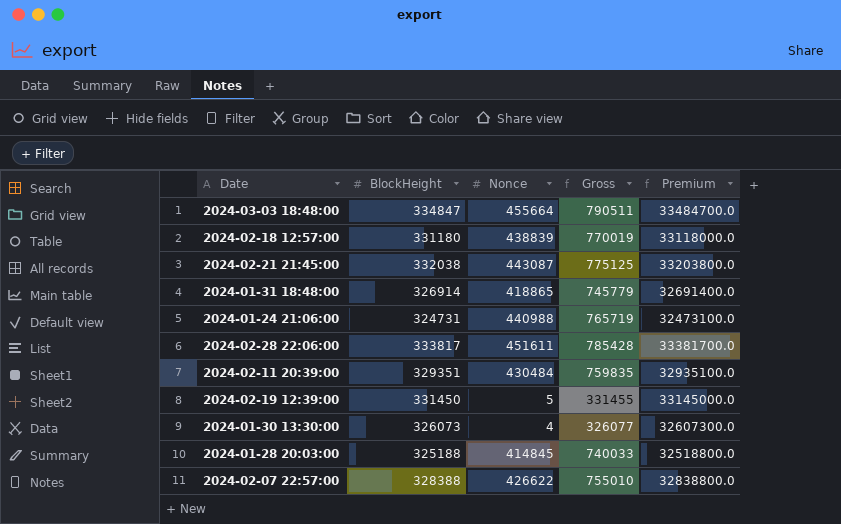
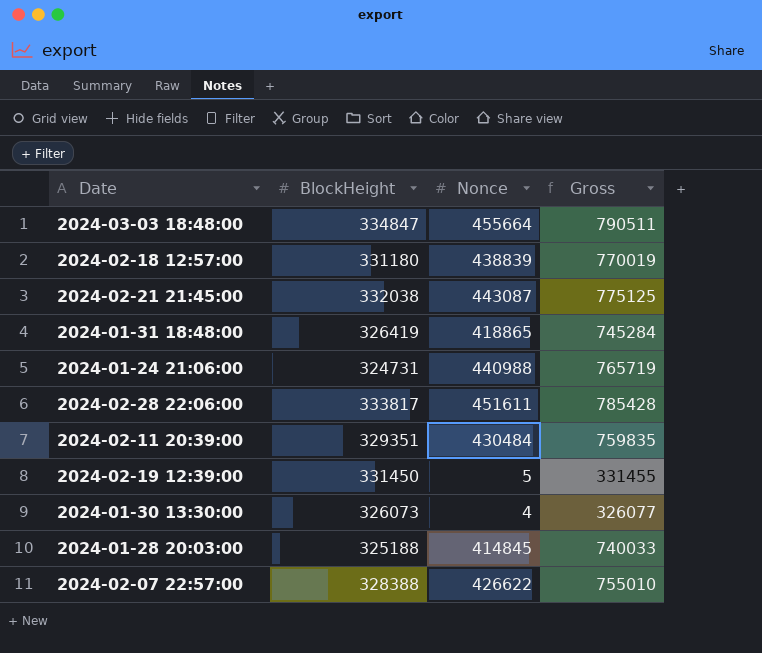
column Premium | formula: [BlockHeight] * 100 -> none
2024-01-31 18:48:00 | BlockHeight: 326914 -> 326419
2024-01-31 18:48:00 | Gross: 745779 -> 745284

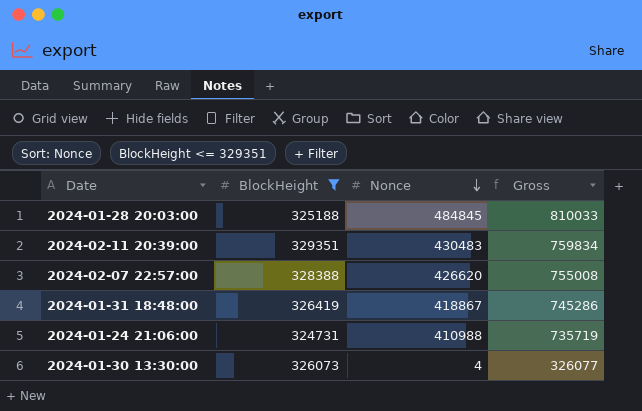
filter: none -> BlockHeight <= 329351
row order: none -> Nonce descending
2024-01-28 20:03:00 | Nonce: 414845 -> 484845
2024-01-28 20:03:00 | Gross: 740033 -> 810033
2024-02-11 20:39:00 | Nonce: 430484 -> 430483
2024-02-11 20:39:00 | Gross: 759835 -> 759834
2024-02-07 22:57:00 | Nonce: 426622 -> 426620
2024-02-07 22:57:00 | Gross: 755010 -> 755008
2024-01-31 18:48:00 | Nonce: 418865 -> 418867
2024-01-31 18:48:00 | Gross: 745284 -> 745286
2024-01-24 21:06:00 | Nonce: 440988 -> 410988
2024-01-24 21:06:00 | Gross: 765719 -> 735719

